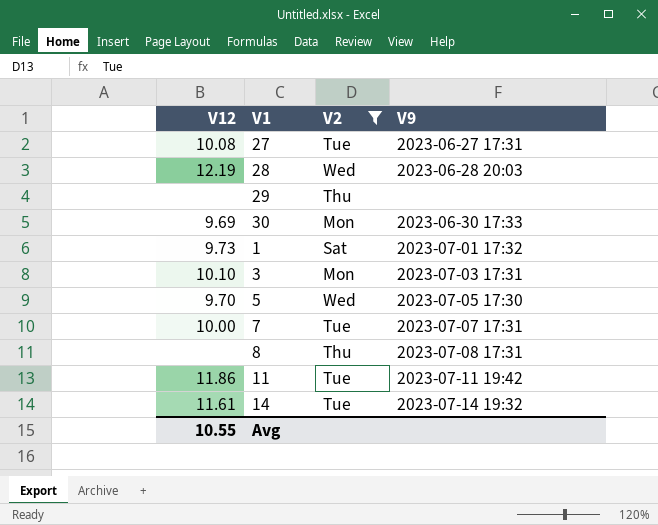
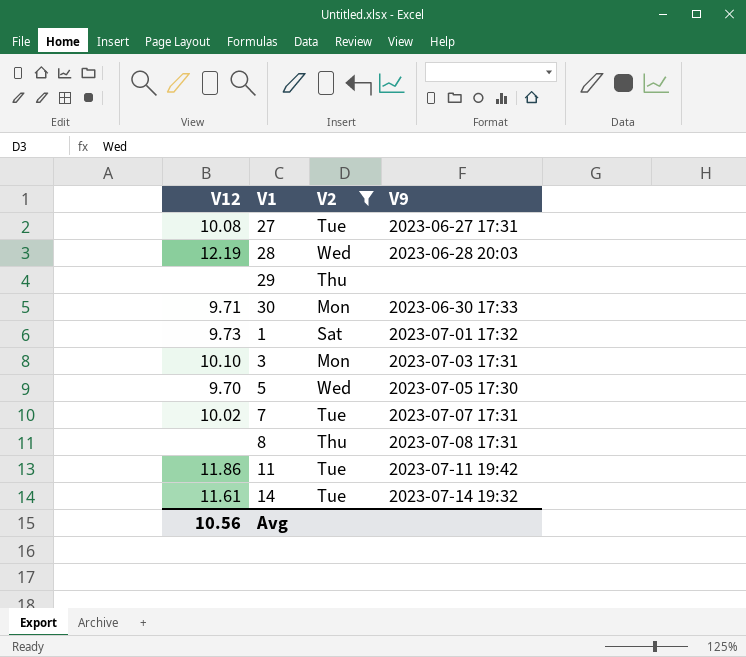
30 | V12: 9.69 -> 9.71
7 | V12: 10.00 -> 10.02
Avg | V12: 10.55 -> 10.56

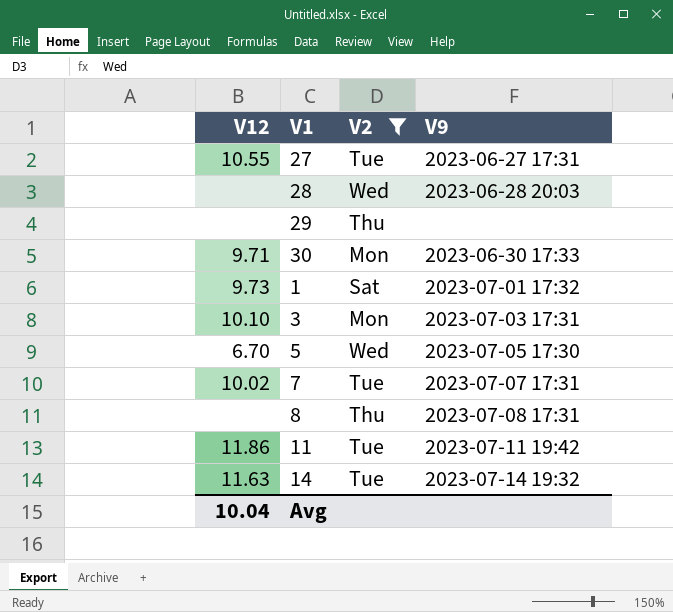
27 | V12: 10.08 -> 10.55
28 | V12: 12.19 -> none
5 | V12: 9.70 -> 6.70
14 | V12: 11.61 -> 11.63
Avg | V12: 10.56 -> 10.04

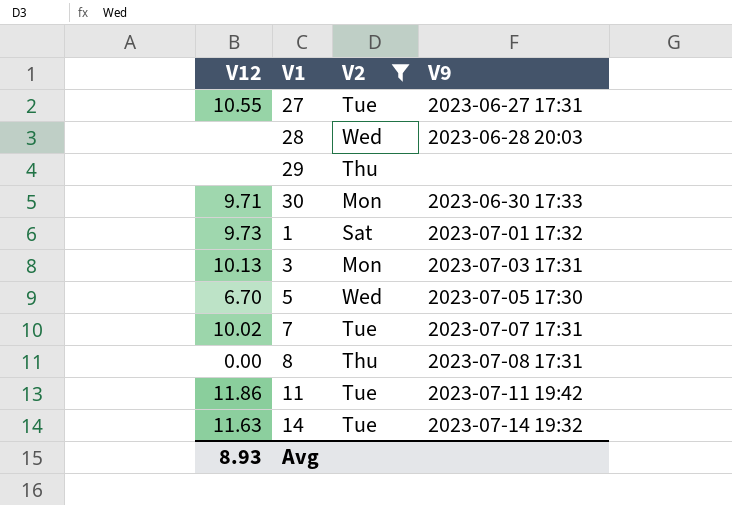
3 | V12: 10.10 -> 10.13
8 | V12: none -> 0.00
Avg | V12: 10.04 -> 8.93

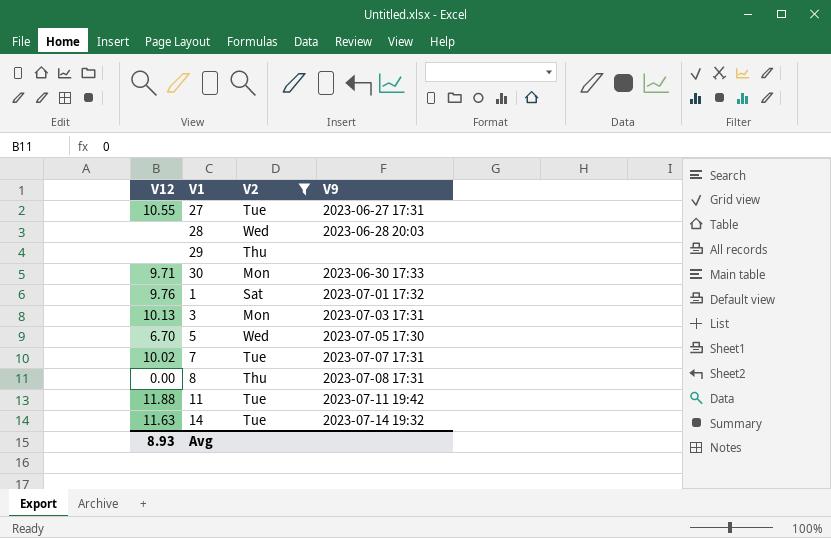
1 | V12: 9.73 -> 9.76
11 | V12: 11.86 -> 11.88

